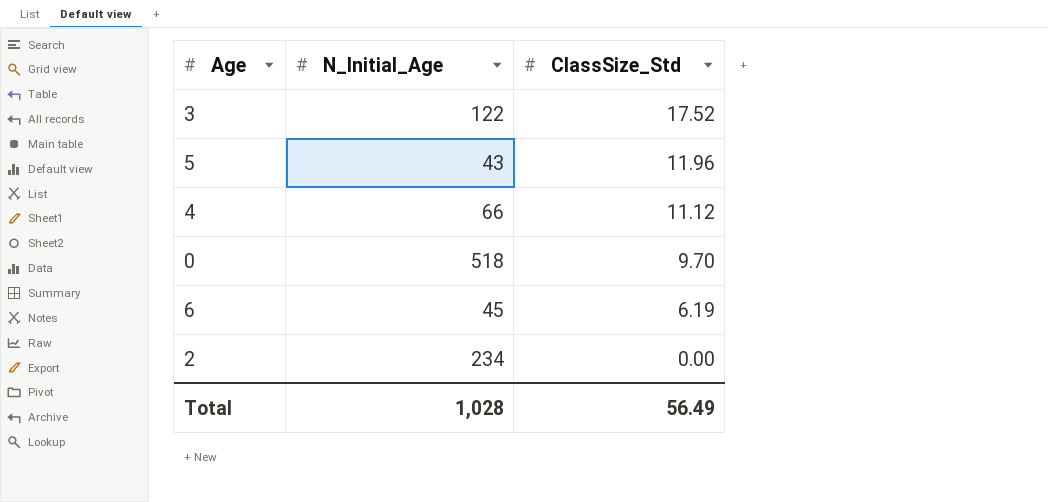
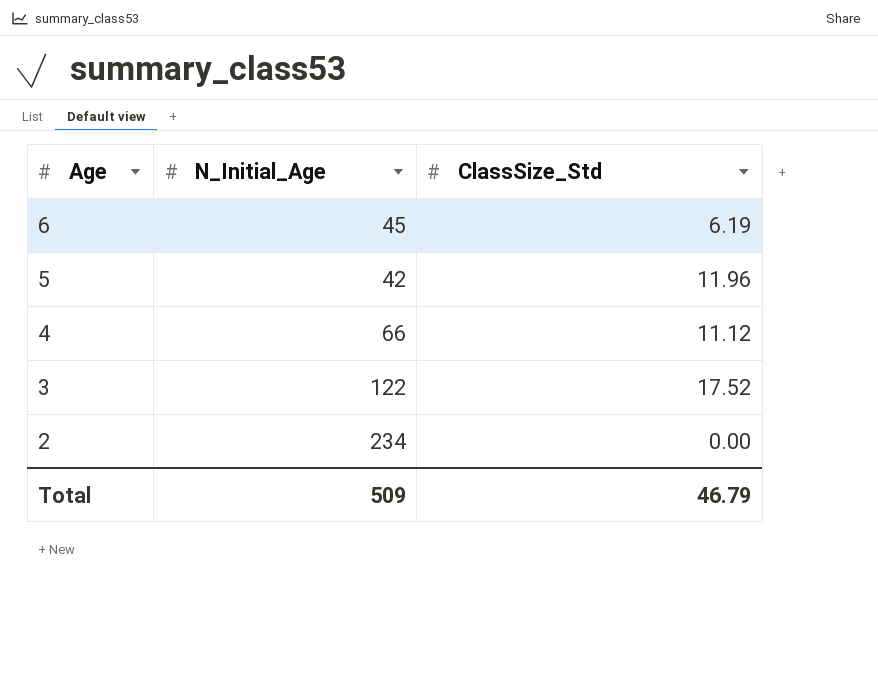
row order: ClassSize_Std descending -> Age descending
row 0: 518 | 9.70 -> none
5 | N_Initial_Age: 43 -> 42
Total | N_Initial_Age: 1,028 -> 509
Total | ClassSize_Std: 56.49 -> 46.79

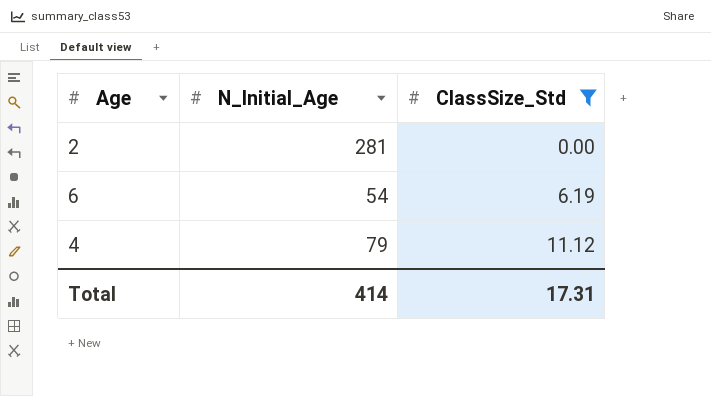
filter: none -> ClassSize_Std <= 11.12
row order: Age descending -> ClassSize_Std ascending
2 | N_Initial_Age: 234 -> 281
6 | N_Initial_Age: 45 -> 54
4 | N_Initial_Age: 66 -> 79
Total | N_Initial_Age: 509 -> 414
Total | ClassSize_Std: 46.79 -> 17.31

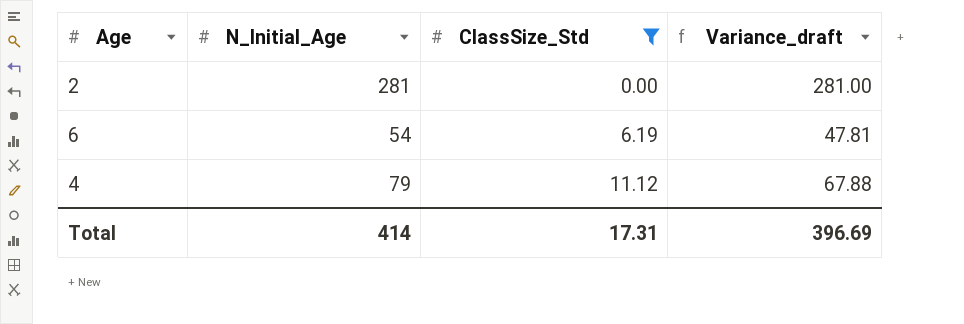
column Variance_draft | formula: none -> [N_Initial_Age] - [ClassSize_Std]

